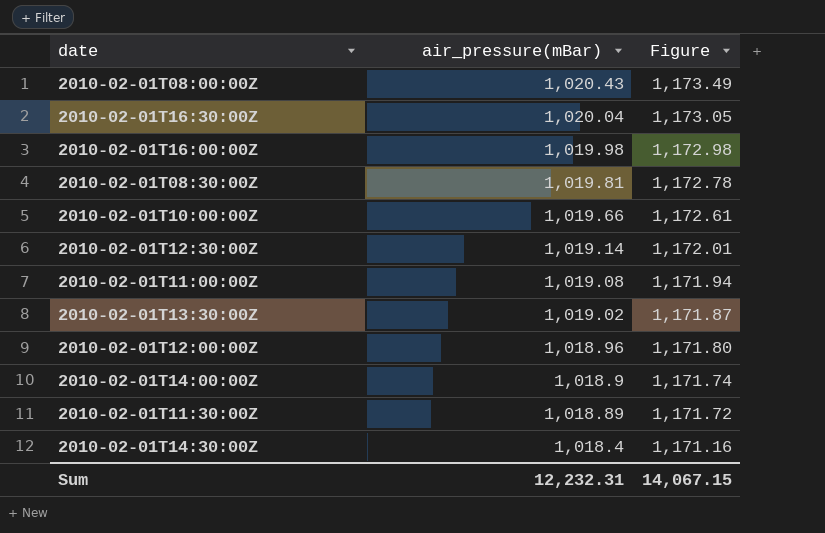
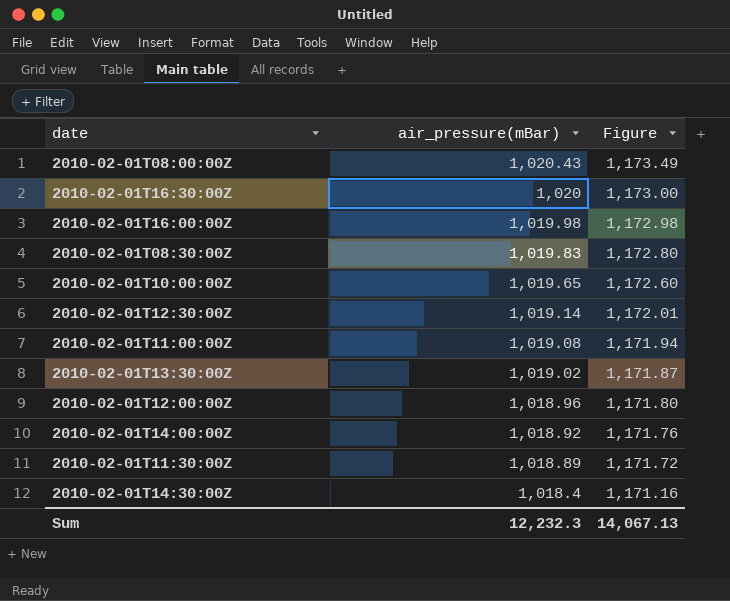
2010-02-01T16:30:00Z | air_pressure(mBar): 1,020.04 -> 1,020
2010-02-01T16:30:00Z | Figure: 1,173.05 -> 1,173.00
2010-02-01T08:30:00Z | air_pressure(mBar): 1,019.81 -> 1,019.83
2010-02-01T08:30:00Z | Figure: 1,172.78 -> 1,172.80
2010-02-01T10:00:00Z | air_pressure(mBar): 1,019.66 -> 1,019.65
2010-02-01T10:00:00Z | Figure: 1,172.61 -> 1,172.60
2010-02-01T14:00:00Z | air_pressure(mBar): 1,018.9 -> 1,018.92
2010-02-01T14:00:00Z | Figure: 1,171.74 -> 1,171.76
Sum | air_pressure(mBar): 12,232.31 -> 12,232.3
Sum | Figure: 14,067.15 -> 14,067.13

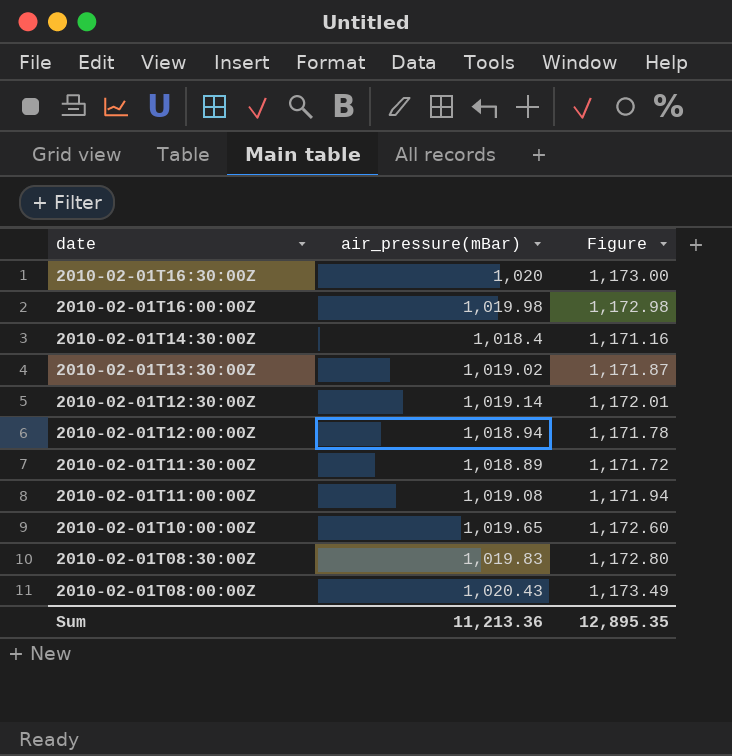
row order: air_pressure(mBar) descending -> date descending
row 2010-02-01T14:00:00Z: 1,018.92 | 1,171.76 -> none
2010-02-01T12:00:00Z | air_pressure(mBar): 1,018.96 -> 1,018.94
2010-02-01T12:00:00Z | Figure: 1,171.80 -> 1,171.78
Sum | air_pressure(mBar): 12,232.3 -> 11,213.36
Sum | Figure: 14,067.13 -> 12,895.35

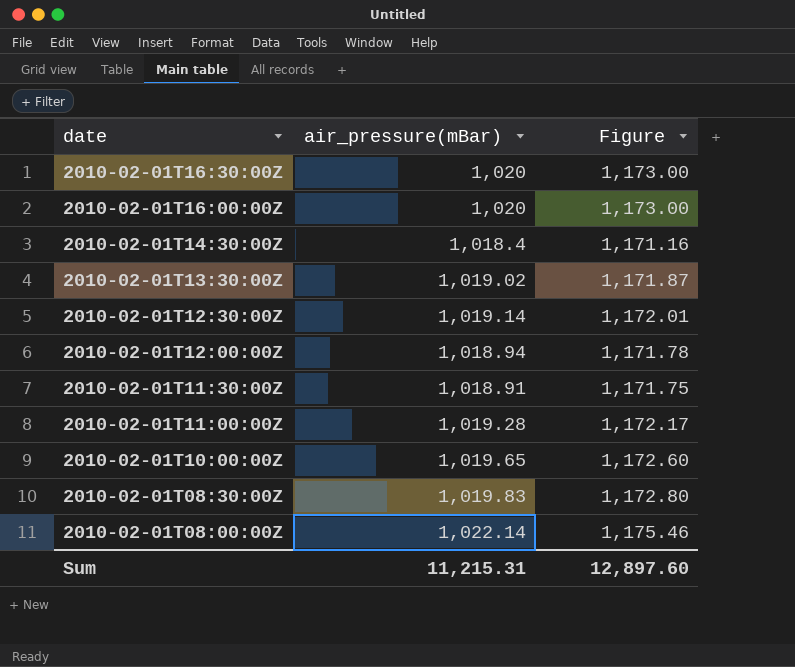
2010-02-01T16:00:00Z | air_pressure(mBar): 1,019.98 -> 1,020
2010-02-01T16:00:00Z | Figure: 1,172.98 -> 1,173.00
2010-02-01T11:30:00Z | air_pressure(mBar): 1,018.89 -> 1,018.91
2010-02-01T11:30:00Z | Figure: 1,171.72 -> 1,171.75
2010-02-01T11:00:00Z | air_pressure(mBar): 1,019.08 -> 1,019.28
2010-02-01T11:00:00Z | Figure: 1,171.94 -> 1,172.17
2010-02-01T08:00:00Z | air_pressure(mBar): 1,020.43 -> 1,022.14
2010-02-01T08:00:00Z | Figure: 1,173.49 -> 1,175.46
Sum | air_pressure(mBar): 11,213.36 -> 11,215.31
Sum | Figure: 12,895.35 -> 12,897.60

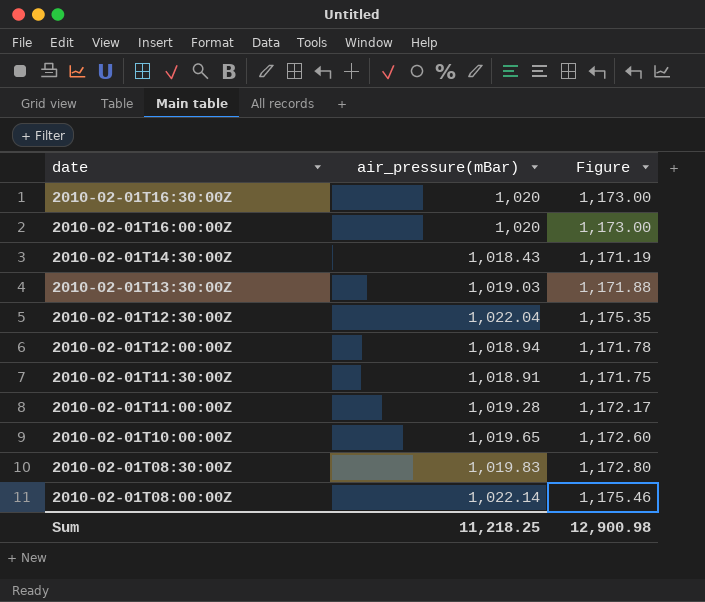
2010-02-01T14:30:00Z | air_pressure(mBar): 1,018.4 -> 1,018.43
2010-02-01T14:30:00Z | Figure: 1,171.16 -> 1,171.19
2010-02-01T13:30:00Z | air_pressure(mBar): 1,019.02 -> 1,019.03
2010-02-01T13:30:00Z | Figure: 1,171.87 -> 1,171.88
2010-02-01T12:30:00Z | air_pressure(mBar): 1,019.14 -> 1,022.04
2010-02-01T12:30:00Z | Figure: 1,172.01 -> 1,175.35
Sum | air_pressure(mBar): 11,215.31 -> 11,218.25
Sum | Figure: 12,897.60 -> 12,900.98

